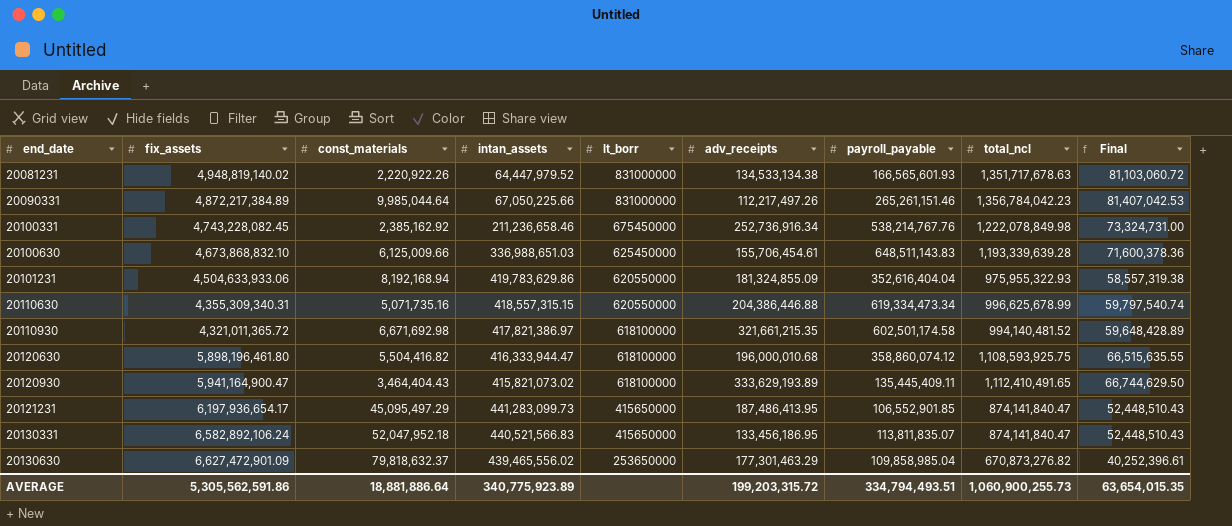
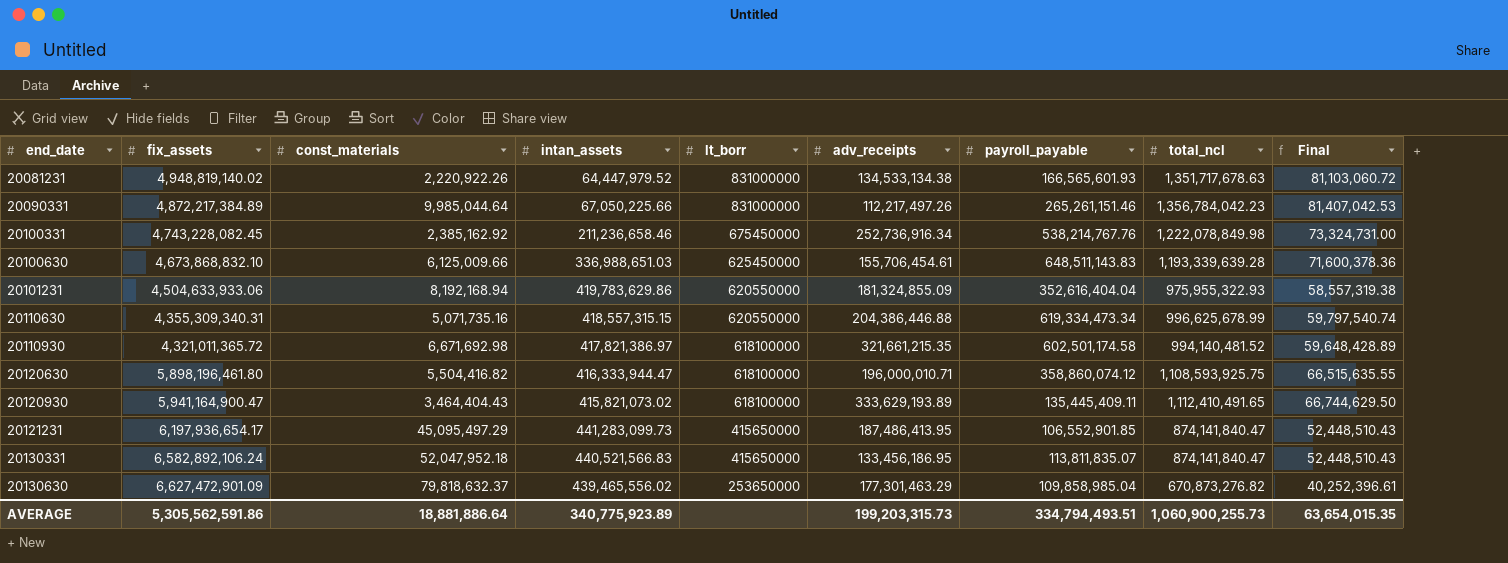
20120630 | adv_receipts: 196,000,010.68 -> 196,000,010.71
AVERAGE | adv_receipts: 199,203,315.72 -> 199,203,315.73

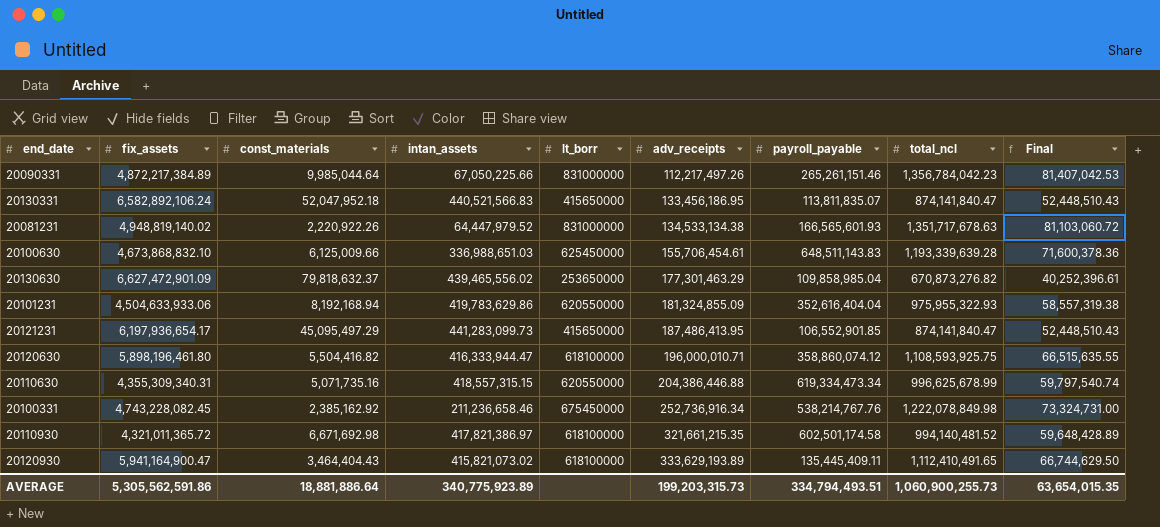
row order: end_date ascending -> adv_receipts ascending

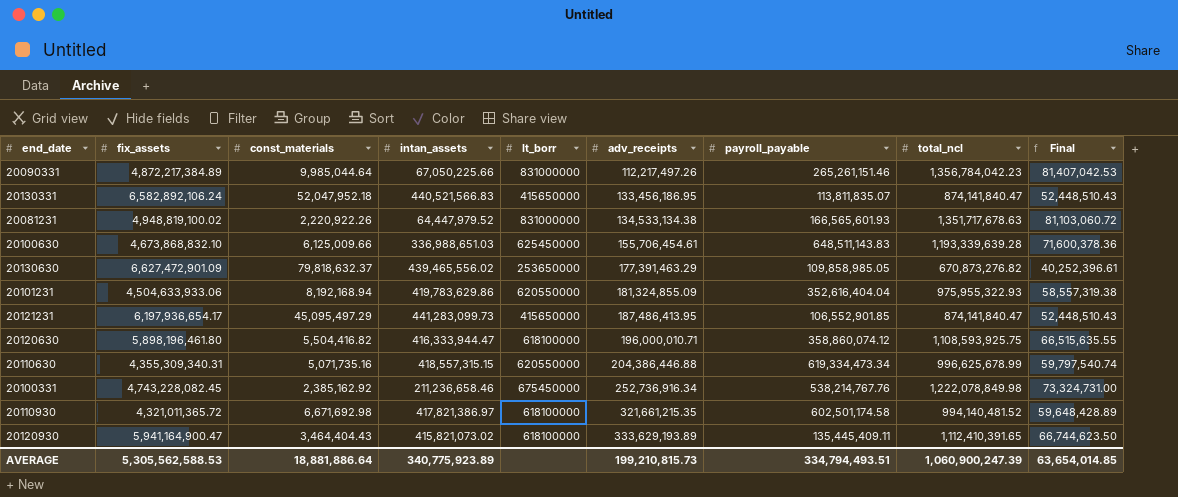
20081231 | fix_assets: 4,948,819,140.02 -> 4,948,819,100.02
20130630 | adv_receipts: 177,301,463.29 -> 177,391,463.29
20130630 | payroll_payable: 109,858,985.04 -> 109,858,985.05
20120930 | total_ncl: 1,112,410,491.65 -> 1,112,410,391.65
20120930 | Final: 66,744,629.50 -> 66,744,623.50
AVERAGE | fix_assets: 5,305,562,591.86 -> 5,305,562,588.53
AVERAGE | adv_receipts: 199,203,315.73 -> 199,210,815.73
AVERAGE | total_ncl: 1,060,900,255.73 -> 1,060,900,247.39
AVERAGE | Final: 63,654,015.35 -> 63,654,014.85

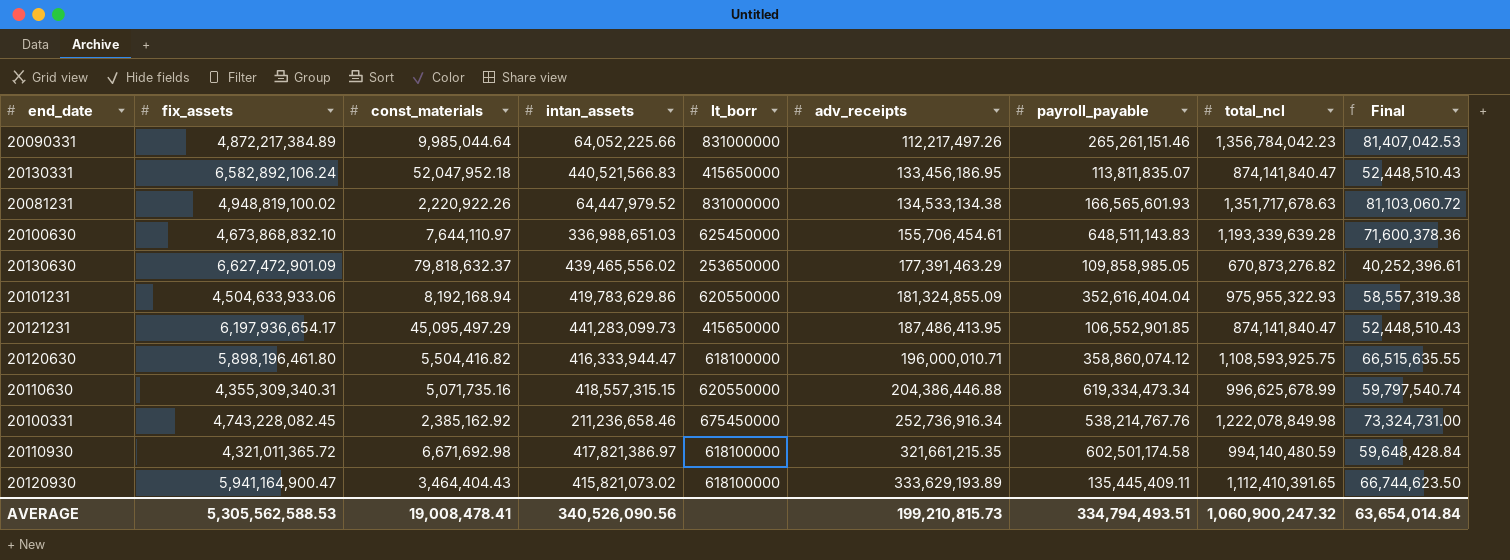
20090331 | intan_assets: 67,050,225.66 -> 64,052,225.66
20100630 | const_materials: 6,125,009.66 -> 7,644,110.97
20110930 | total_ncl: 994,140,481.52 -> 994,140,480.59
20110930 | Final: 59,648,428.89 -> 59,648,428.84
AVERAGE | const_materials: 18,881,886.64 -> 19,008,478.41
AVERAGE | intan_assets: 340,775,923.89 -> 340,526,090.56
AVERAGE | total_ncl: 1,060,900,247.39 -> 1,060,900,247.32
AVERAGE | Final: 63,654,014.85 -> 63,654,014.84

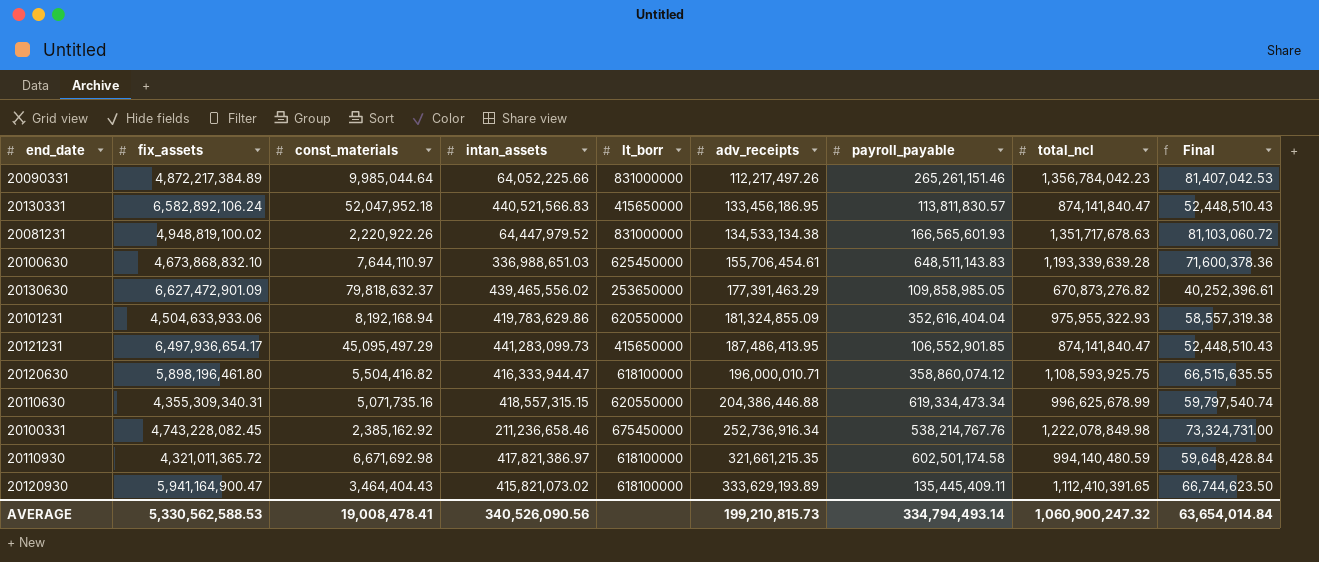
20130331 | payroll_payable: 113,811,835.07 -> 113,811,830.57
20121231 | fix_assets: 6,197,936,654.17 -> 6,497,936,654.17
AVERAGE | fix_assets: 5,305,562,588.53 -> 5,330,562,588.53
AVERAGE | payroll_payable: 334,794,493.51 -> 334,794,493.14

